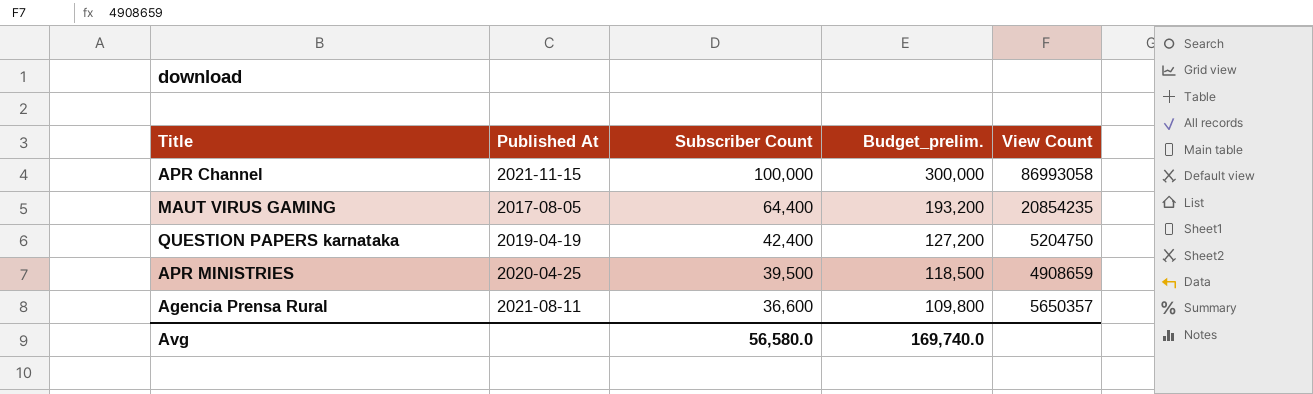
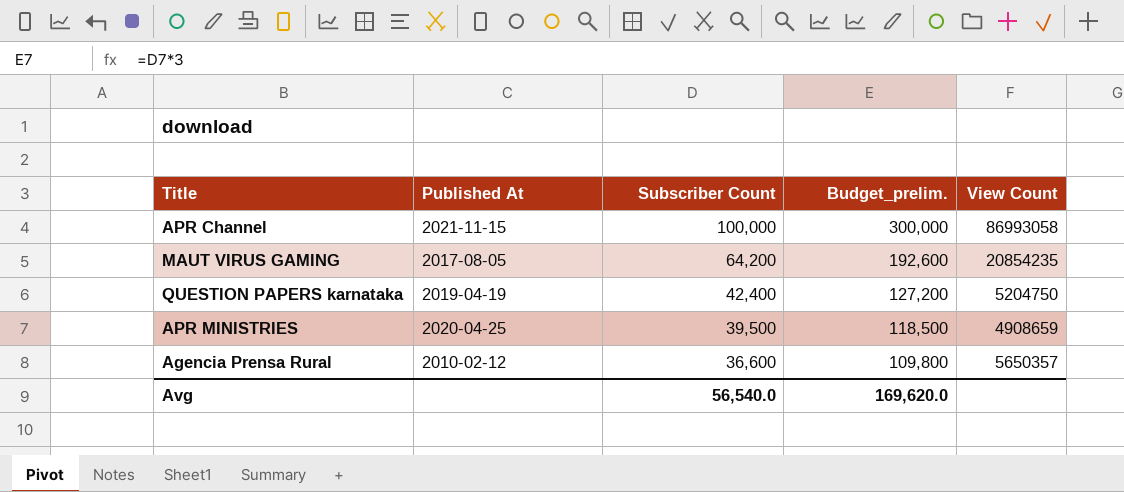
MAUT VIRUS GAMING | Subscriber Count: 64,400 -> 64,200
MAUT VIRUS GAMING | Budget_prelim.: 193,200 -> 192,600
Agencia Prensa Rural | Published At: 2021-08-11 -> 2010-02-12
Avg | Subscriber Count: 56,580.0 -> 56,540.0
Avg | Budget_prelim.: 169,740.0 -> 169,620.0

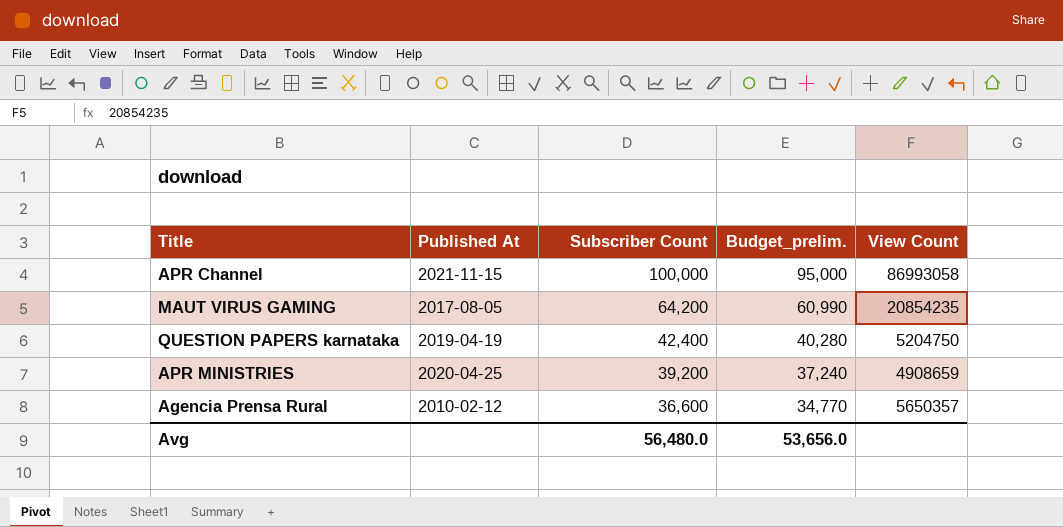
column Budget_prelim. | formula: [Subscriber Count] * 3 -> [Subscriber Count] * 0.95
APR MINISTRIES | Subscriber Count: 39,500 -> 39,200
Avg | Subscriber Count: 56,540.0 -> 56,480.0
Avg | Budget_prelim.: 169,620.0 -> 53,656.0

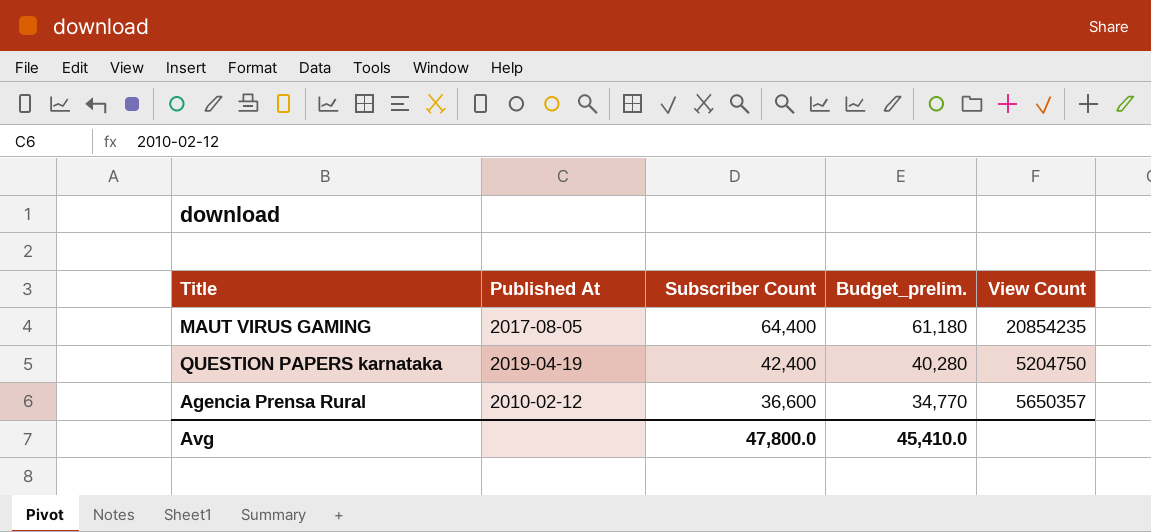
row APR Channel: 2021-11-15 | 100,000 | 95,000 | 86993058 -> none
row APR MINISTRIES: 2020-04-25 | 39,200 | 37,240 | 4908659 -> none
MAUT VIRUS GAMING | Subscriber Count: 64,200 -> 64,400
MAUT VIRUS GAMING | Budget_prelim.: 60,990 -> 61,180
Avg | Subscriber Count: 56,480.0 -> 47,800.0
Avg | Budget_prelim.: 53,656.0 -> 45,410.0

